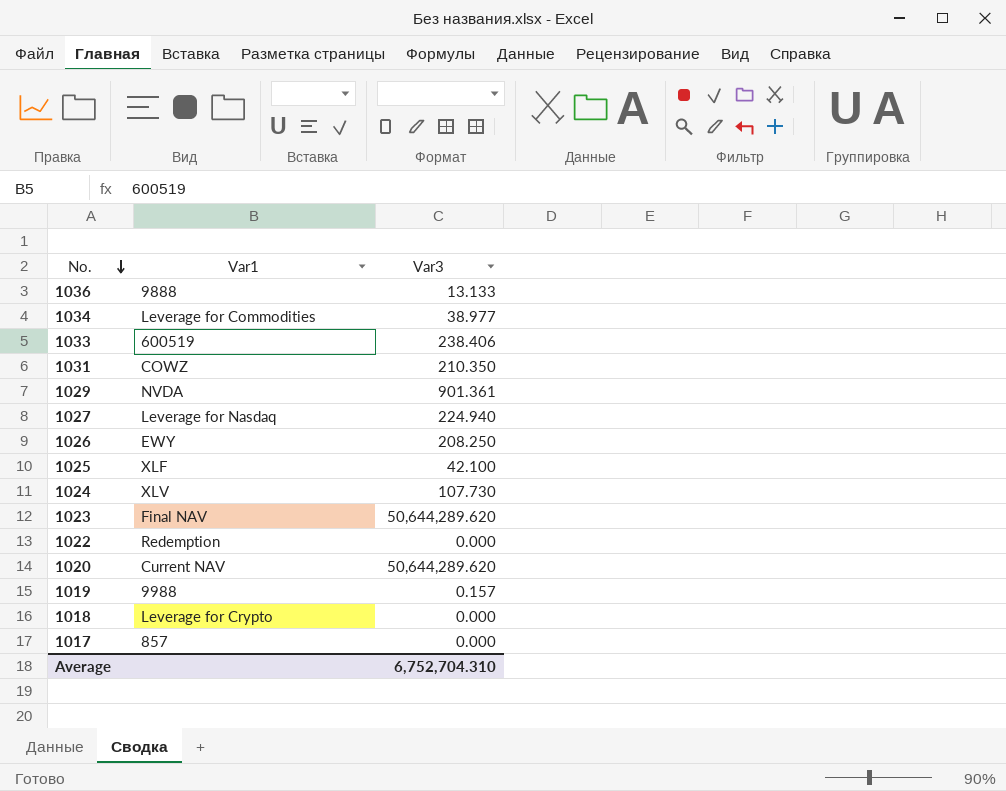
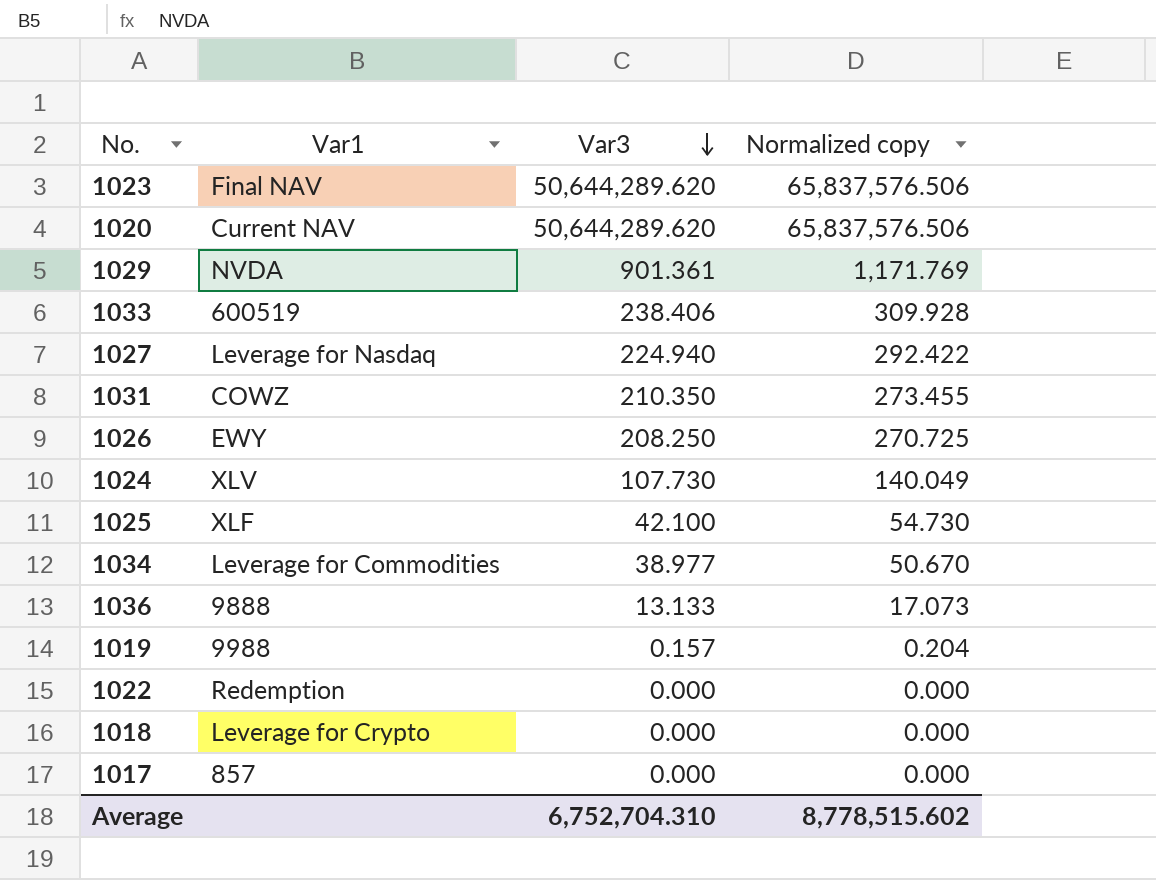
row order: No. descending -> Var3 descending
column Normalized copy | formula: none -> [Var3] * 1.3

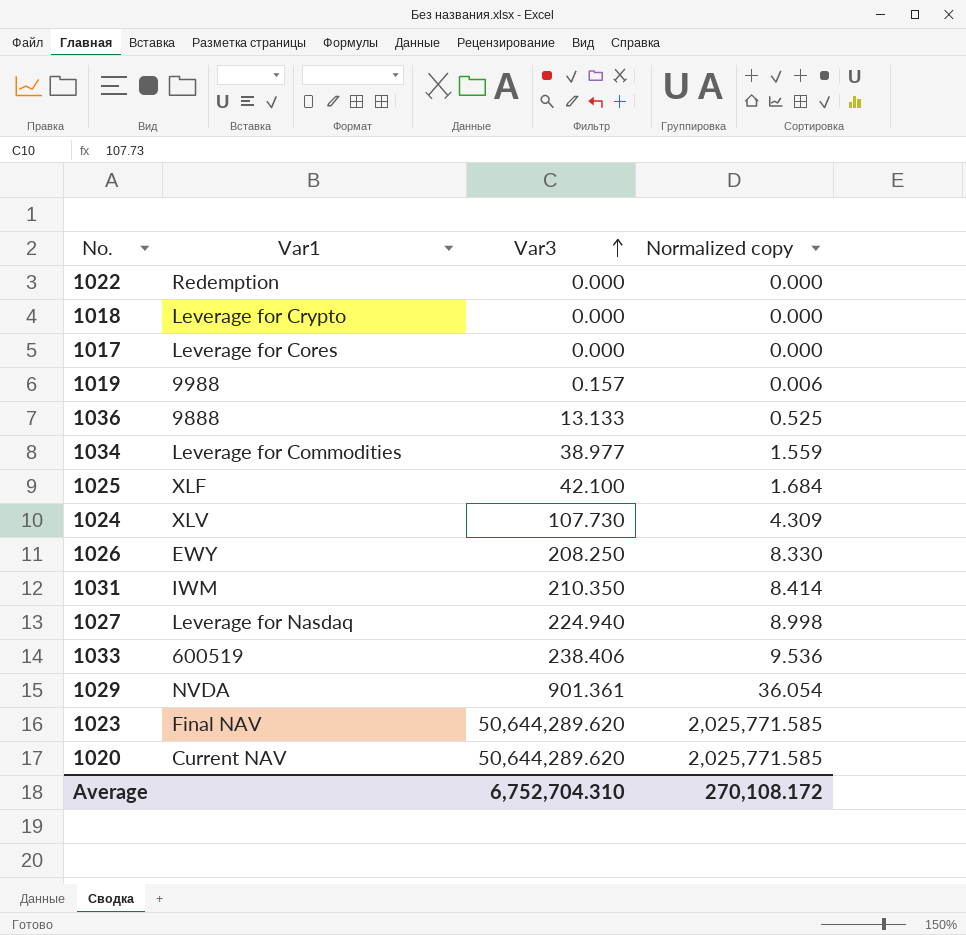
row order: Var3 descending -> Var3 ascending
column Normalized copy | formula: [Var3] * 1.3 -> [Var3] * 0.04
1017 | Var1: 857 -> Leverage for Cores
1031 | Var1: COWZ -> IWM
Average | Normalized copy: 8,778,515.602 -> 270,108.172

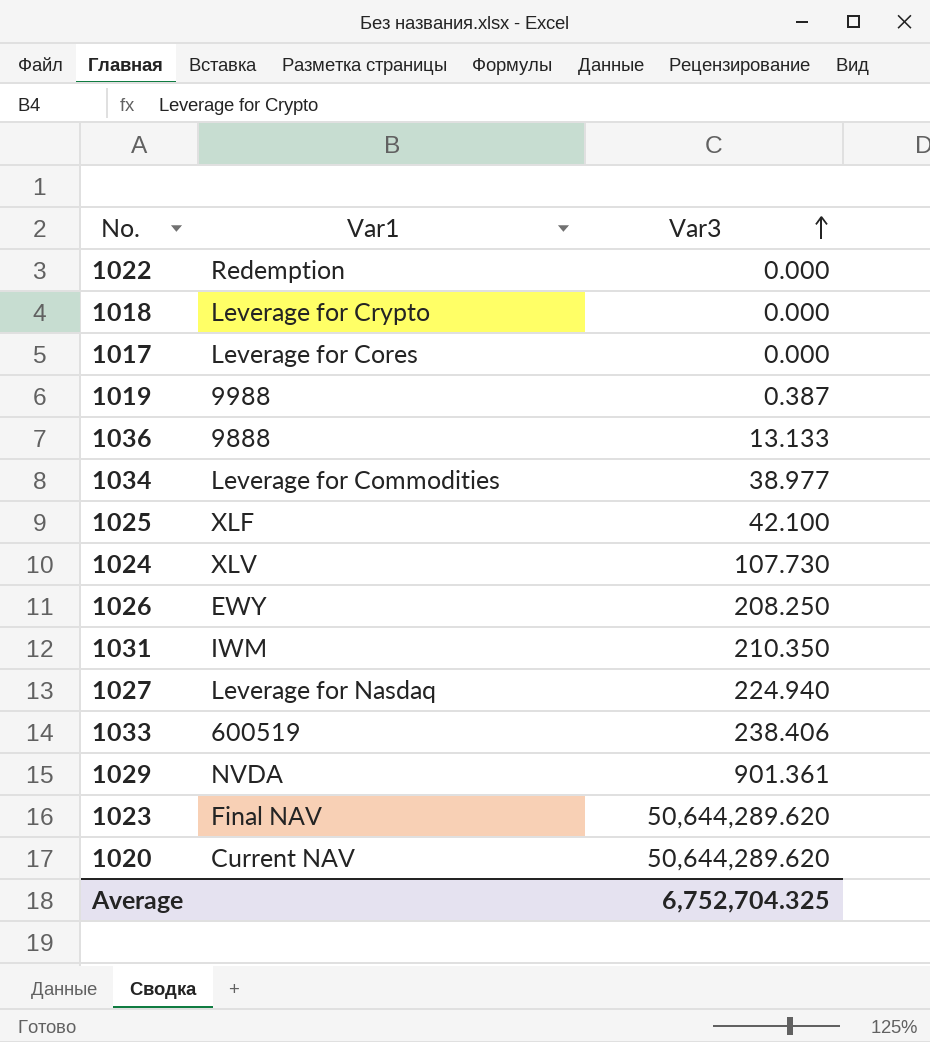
column Normalized copy | formula: [Var3] * 0.04 -> none
1019 | Var3: 0.157 -> 0.387
Average | Var3: 6,752,704.310 -> 6,752,704.325

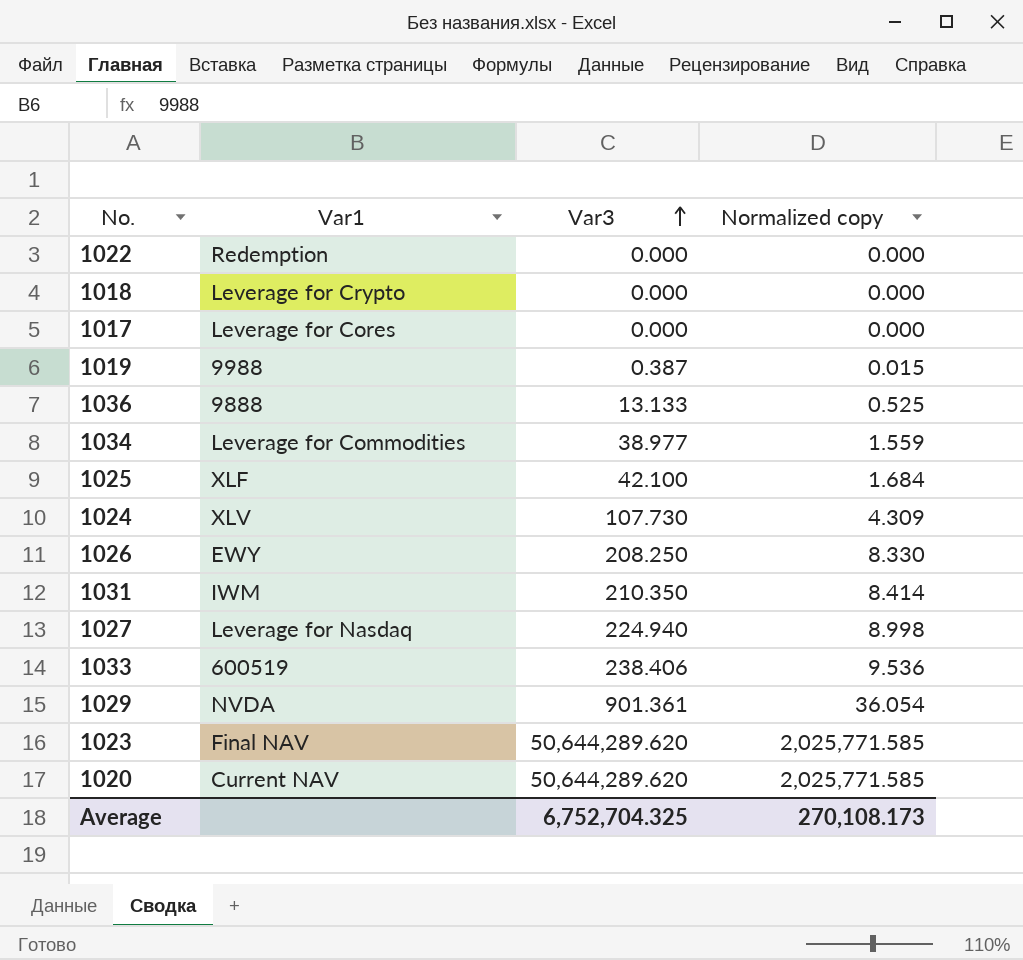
column Normalized copy | formula: none -> [Var3] * 0.04

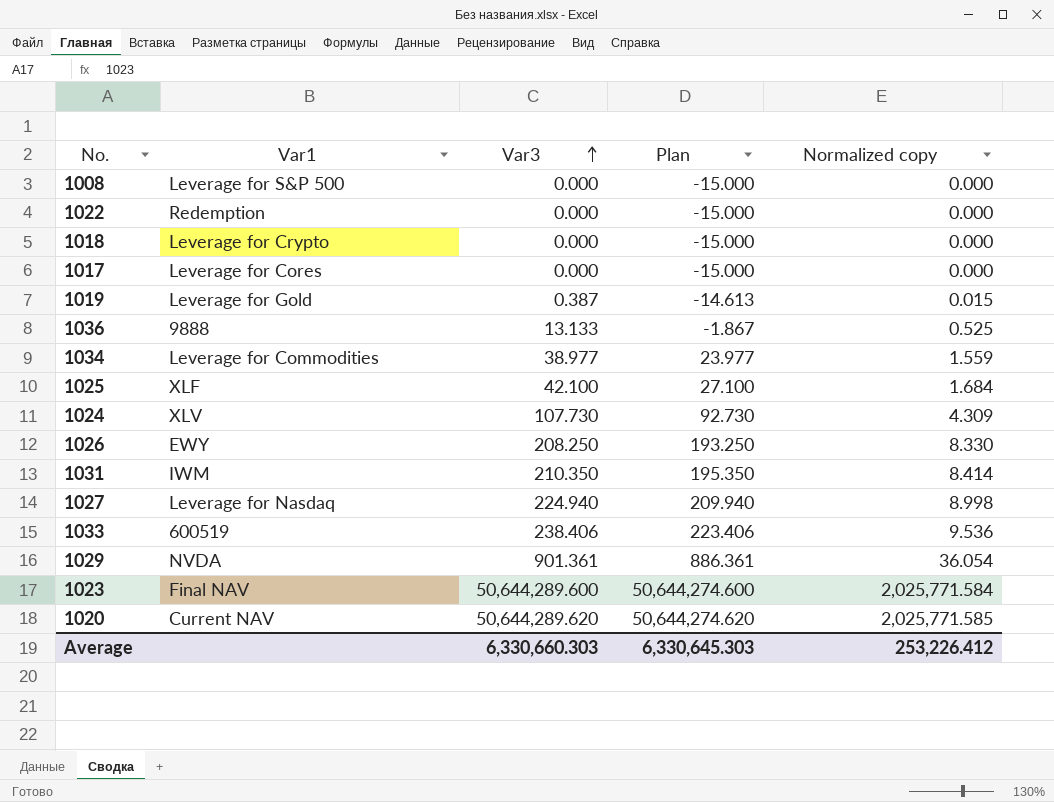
column Plan | formula: none -> [Var3] - 15
row 1008: none -> Leverage for S&P 500 | 0.000 | -15.000 | 0.000
1019 | Var1: 9988 -> Leverage for Gold
1023 | Var3: 50,644,289.620 -> 50,644,289.600
1023 | Normalized copy: 2,025,771.585 -> 2,025,771.584
Average | Var3: 6,752,704.325 -> 6,330,660.303
Average | Normalized copy: 270,108.173 -> 253,226.412

